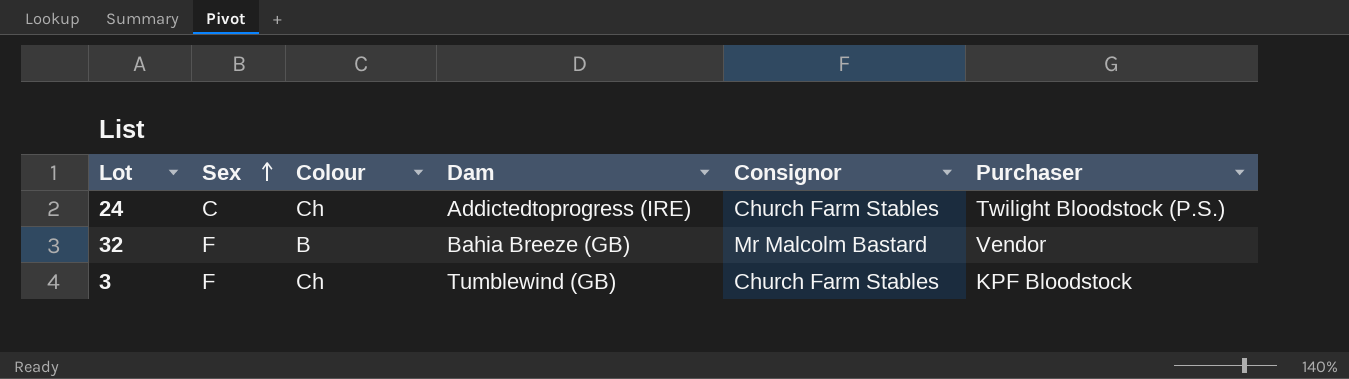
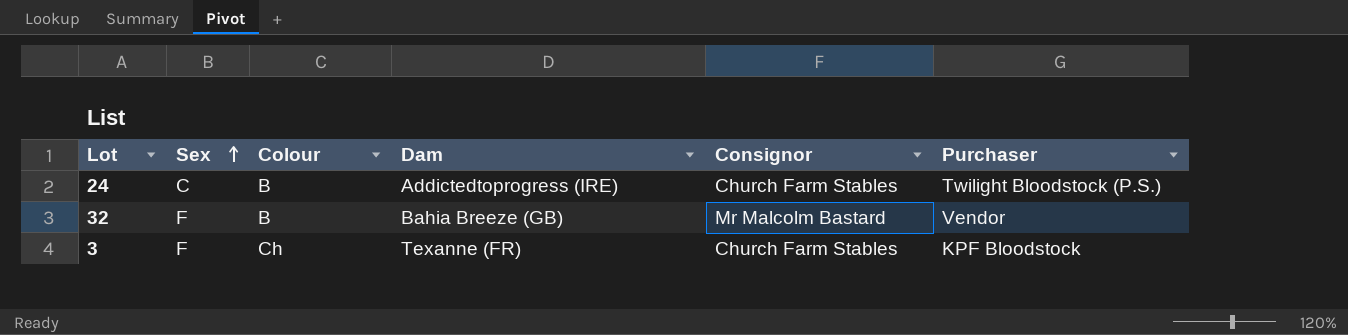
24 | Colour: Ch -> B
3 | Dam: Tumblewind (GB) -> Texanne (FR)

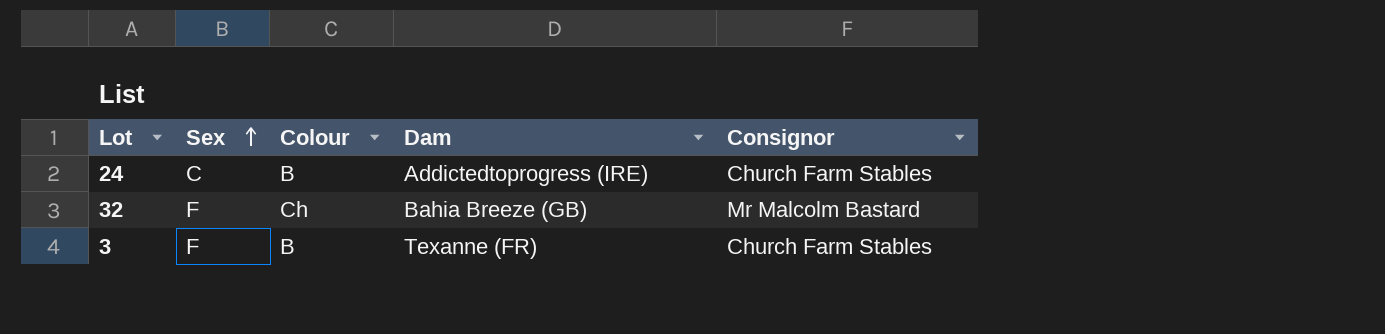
column Purchaser | position: 6 -> none
32 | Colour: B -> Ch
3 | Colour: Ch -> B

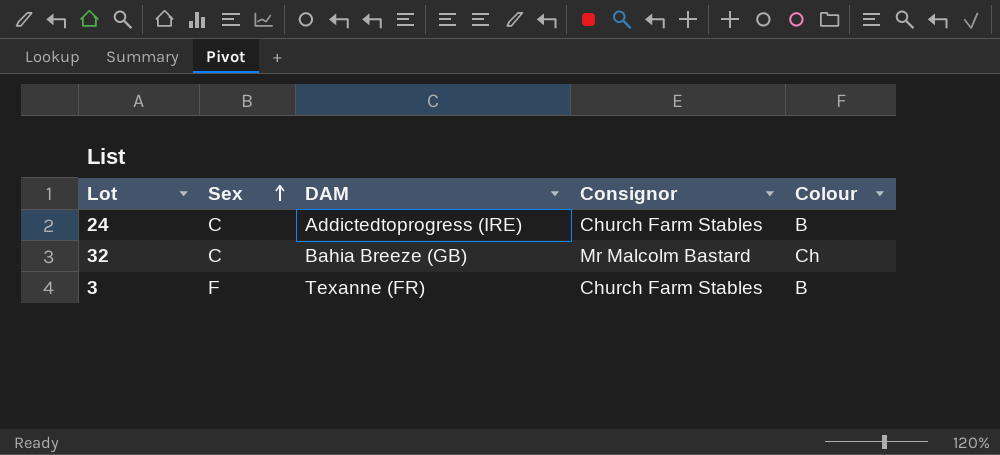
column name: Dam -> DAM
column Colour | position: 3 -> 5
32 | Sex: F -> C

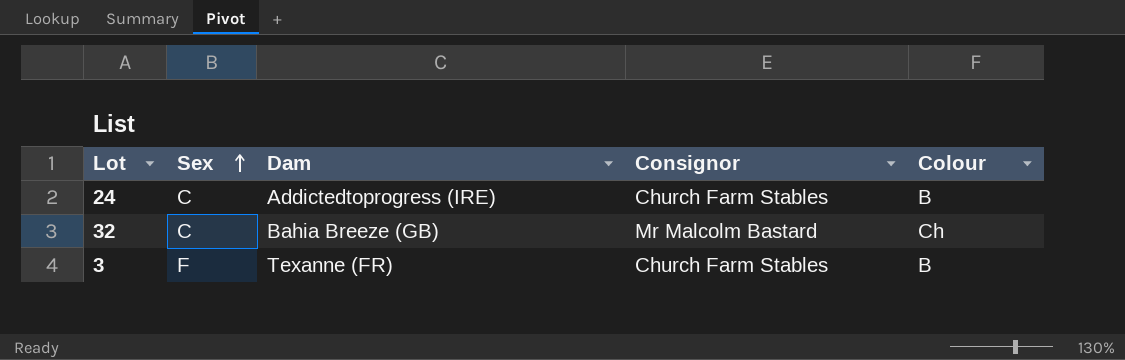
column name: DAM -> Dam

